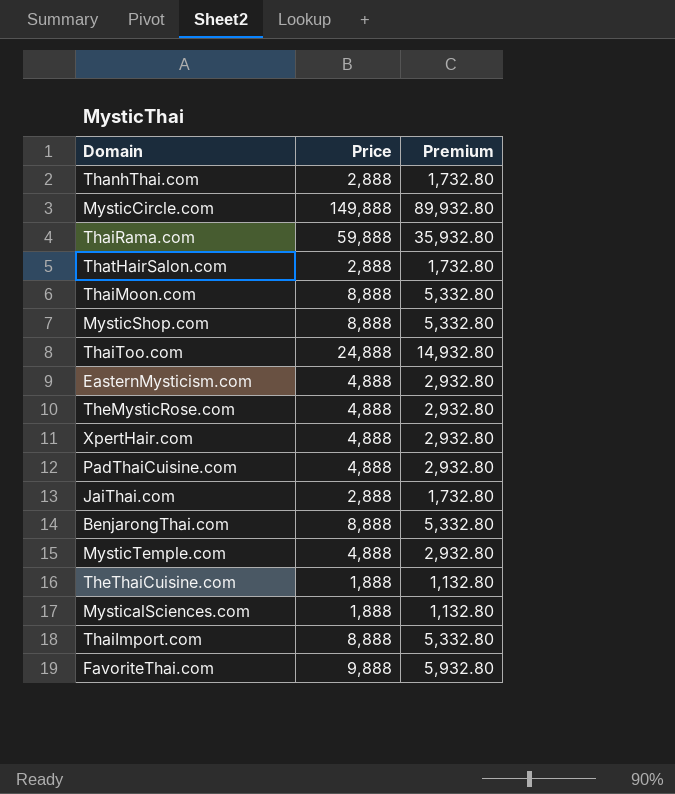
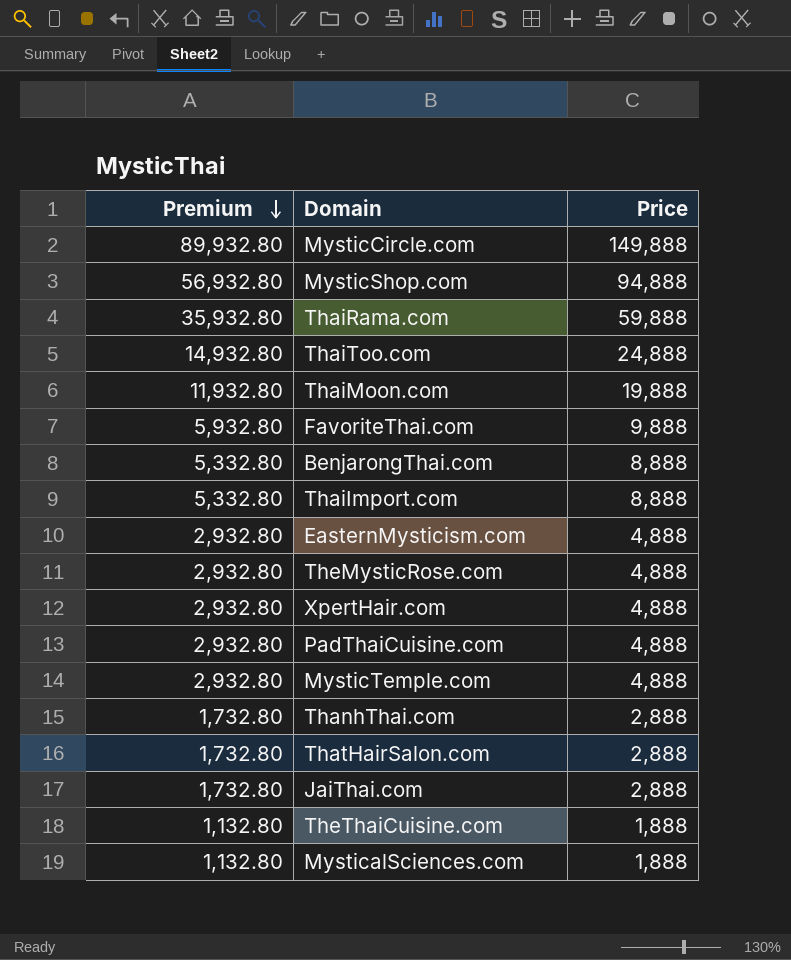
row order: none -> Premium descending
column Premium | position: 3 -> 1
MysticShop.com | Premium: 5,332.80 -> 56,932.80
MysticShop.com | Price: 8,888 -> 94,888
ThaiMoon.com | Premium: 5,332.80 -> 11,932.80
ThaiMoon.com | Price: 8,888 -> 19,888

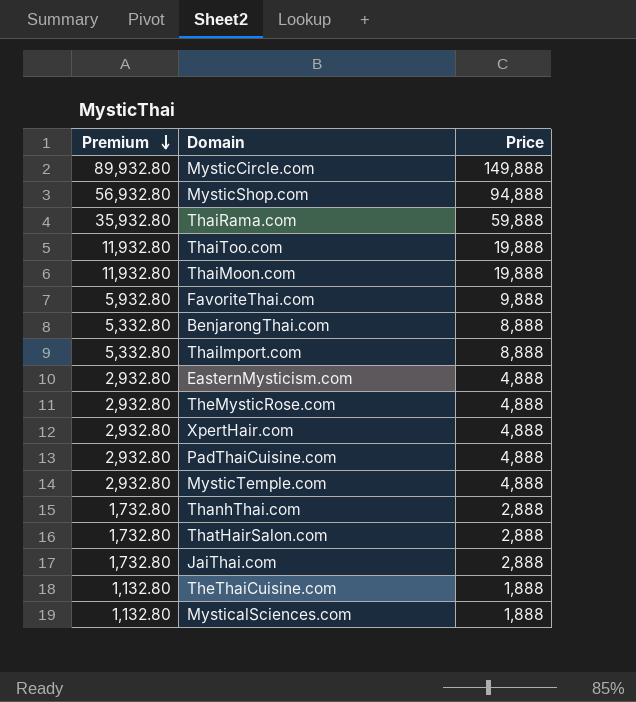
ThaiToo.com | Premium: 14,932.80 -> 11,932.80
ThaiToo.com | Price: 24,888 -> 19,888

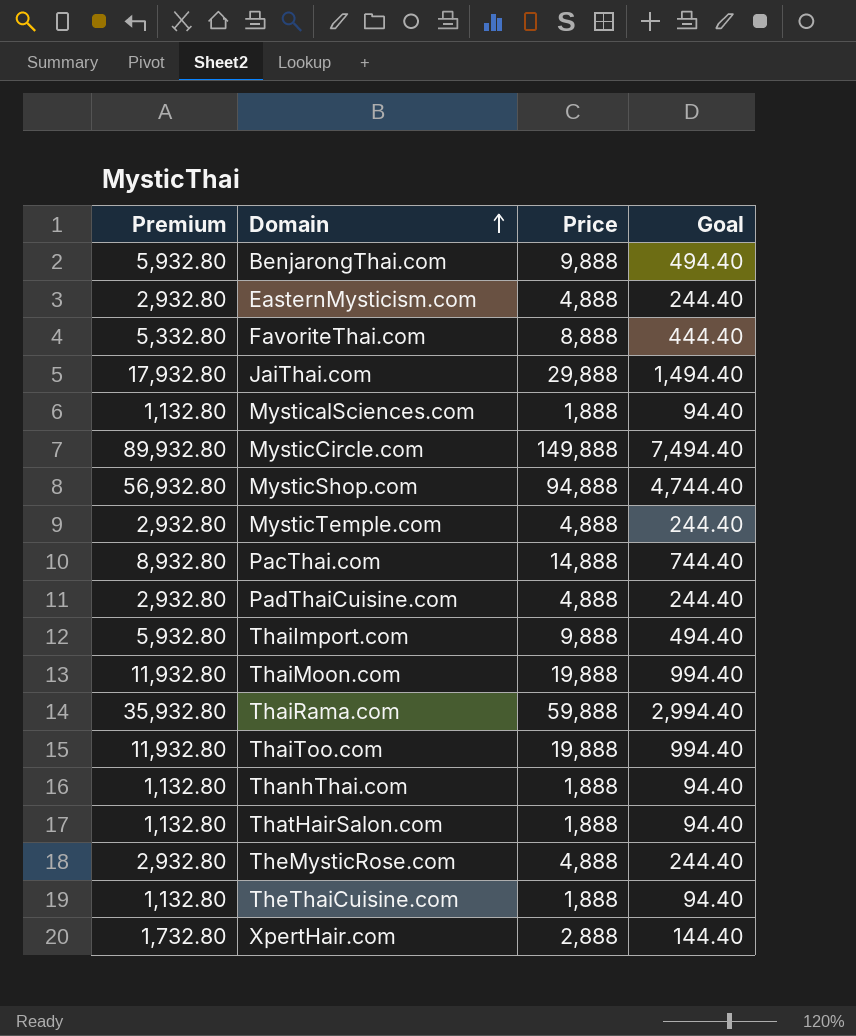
row order: Premium descending -> Domain ascending
column Goal | formula: none -> [Price] * 0.05
BenjarongThai.com | Premium: 5,332.80 -> 5,932.80
BenjarongThai.com | Price: 8,888 -> 9,888
FavoriteThai.com | Premium: 5,932.80 -> 5,332.80
FavoriteThai.com | Price: 9,888 -> 8,888
JaiThai.com | Premium: 1,732.80 -> 17,932.80
JaiThai.com | Price: 2,888 -> 29,888
row PacThai.com: none -> 8,932.80 | 14,888 | 744.40
ThaiImport.com | Premium: 5,332.80 -> 5,932.80
ThaiImport.com | Price: 8,888 -> 9,888
ThanhThai.com | Premium: 1,732.80 -> 1,132.80
ThanhThai.com | Price: 2,888 -> 1,888
ThatHairSalon.com | Premium: 1,732.80 -> 1,132.80
ThatHairSalon.com | Price: 2,888 -> 1,888
XpertHair.com | Premium: 2,932.80 -> 1,732.80
XpertHair.com | Price: 4,888 -> 2,888

